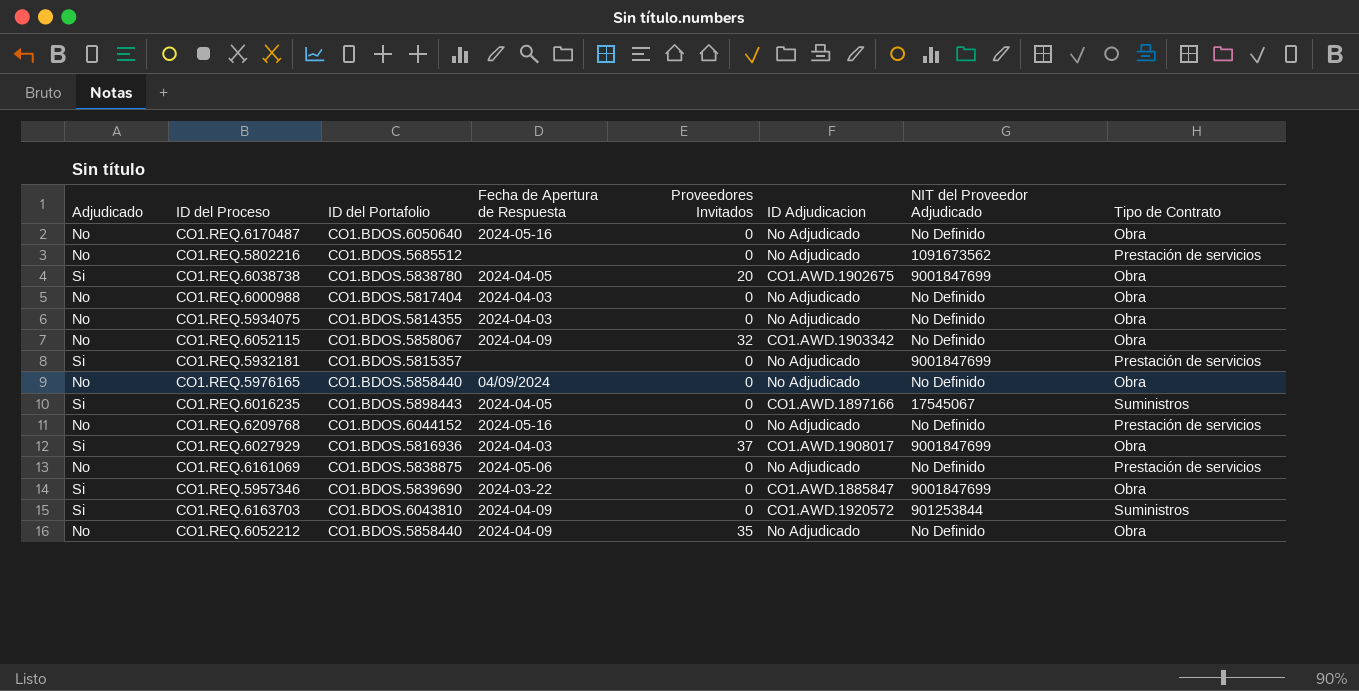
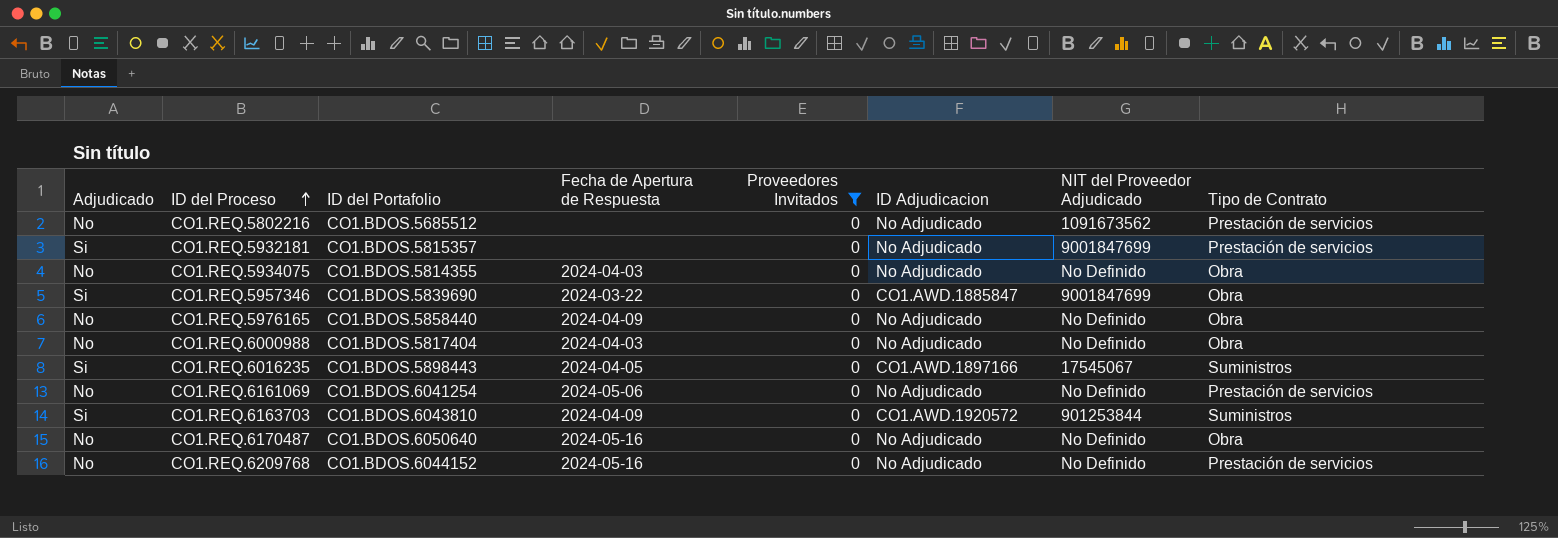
filter: none -> Proveedores Invitados = 0
row order: none -> ID del Proceso ascending
CO1.REQ.5976165 | Fecha de Apertura de Respuesta: 04/09/2024 -> 2024-04-09
CO1.REQ.6161069 | ID del Portafolio: CO1.BDOS.5838875 -> CO1.BDOS.6041254

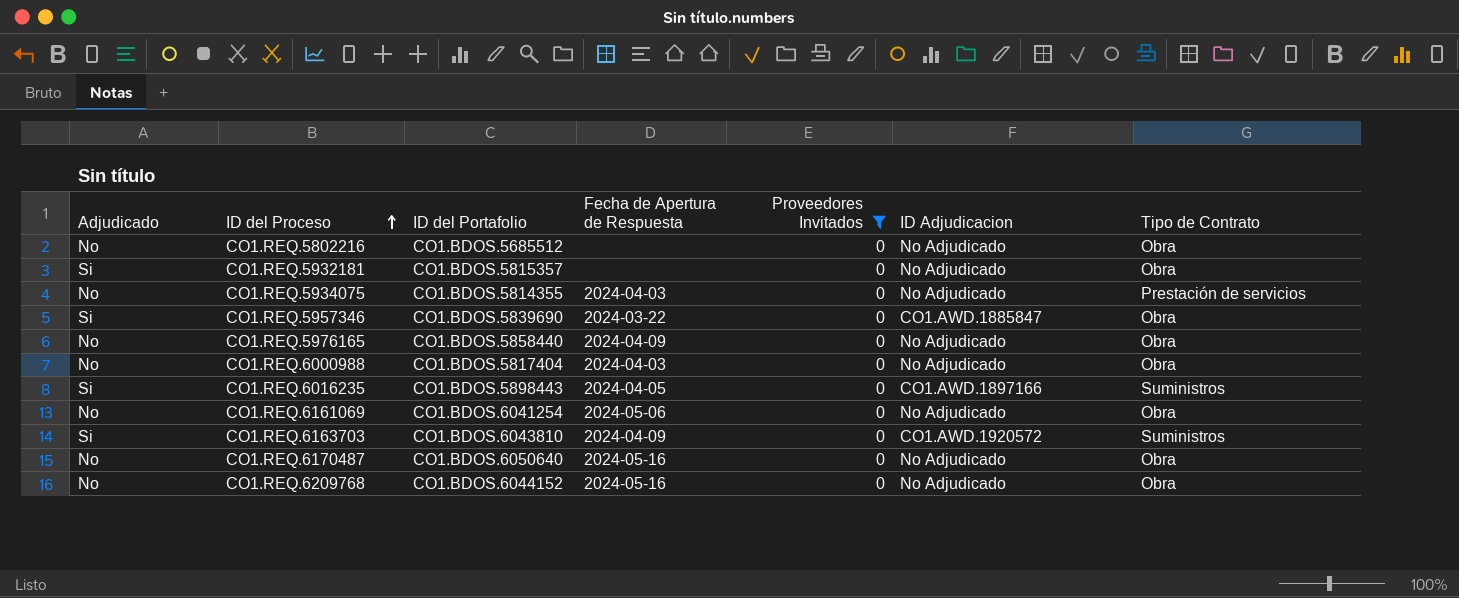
column NIT del Proveedor Adjudicado | position: 7 -> none
CO1.REQ.5802216 | Tipo de Contrato: Prestación de servicios -> Obra
CO1.REQ.5932181 | Tipo de Contrato: Prestación de servicios -> Obra
CO1.REQ.5934075 | Tipo de Contrato: Obra -> Prestación de servicios
CO1.REQ.6161069 | Tipo de Contrato: Prestación de servicios -> Obra
CO1.REQ.6209768 | Tipo de Contrato: Prestación de servicios -> Obra

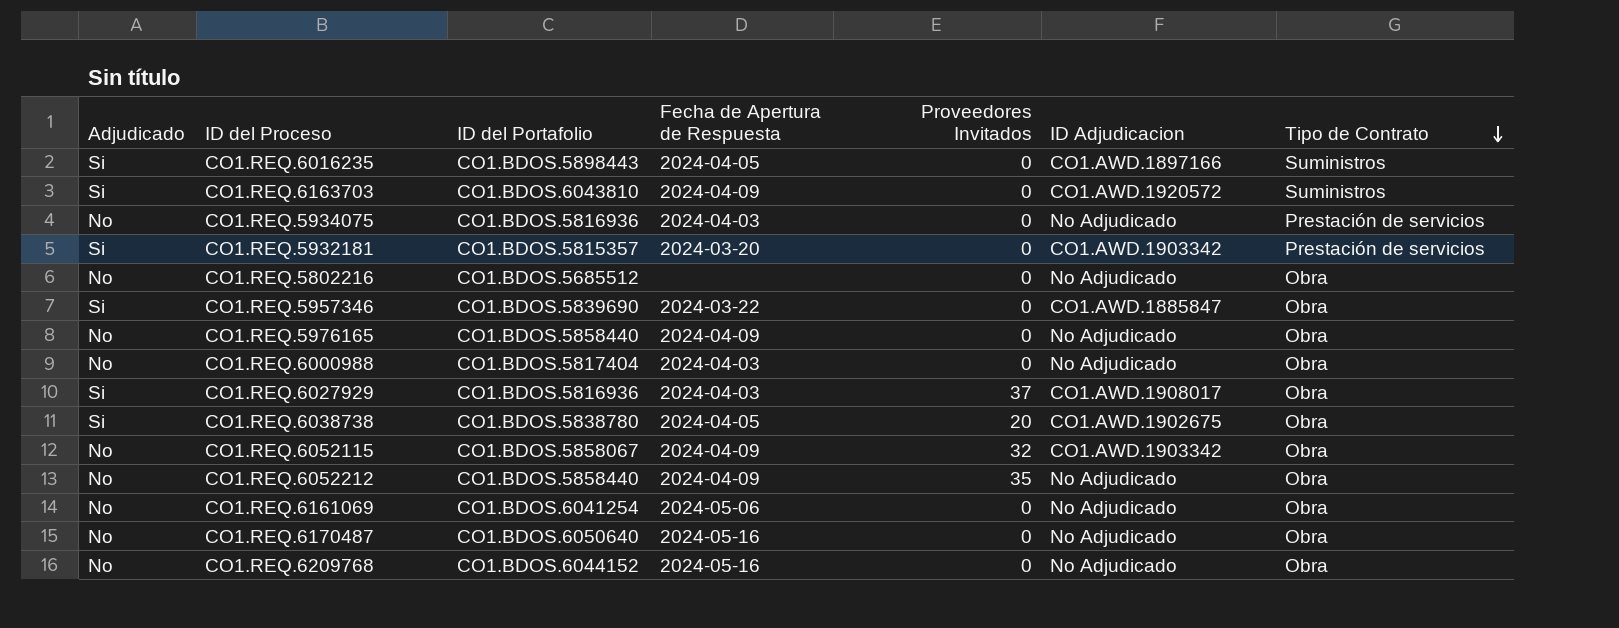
filter: Proveedores Invitados = 0 -> none
row order: ID del Proceso ascending -> Tipo de Contrato descending
CO1.REQ.5934075 | ID del Portafolio: CO1.BDOS.5814355 -> CO1.BDOS.5816936
CO1.REQ.5932181 | Fecha de Apertura de Respuesta: none -> 2024-03-20
CO1.REQ.5932181 | ID Adjudicacion: No Adjudicado -> CO1.AWD.1903342
CO1.REQ.5932181 | Tipo de Contrato: Obra -> Prestación de servicios

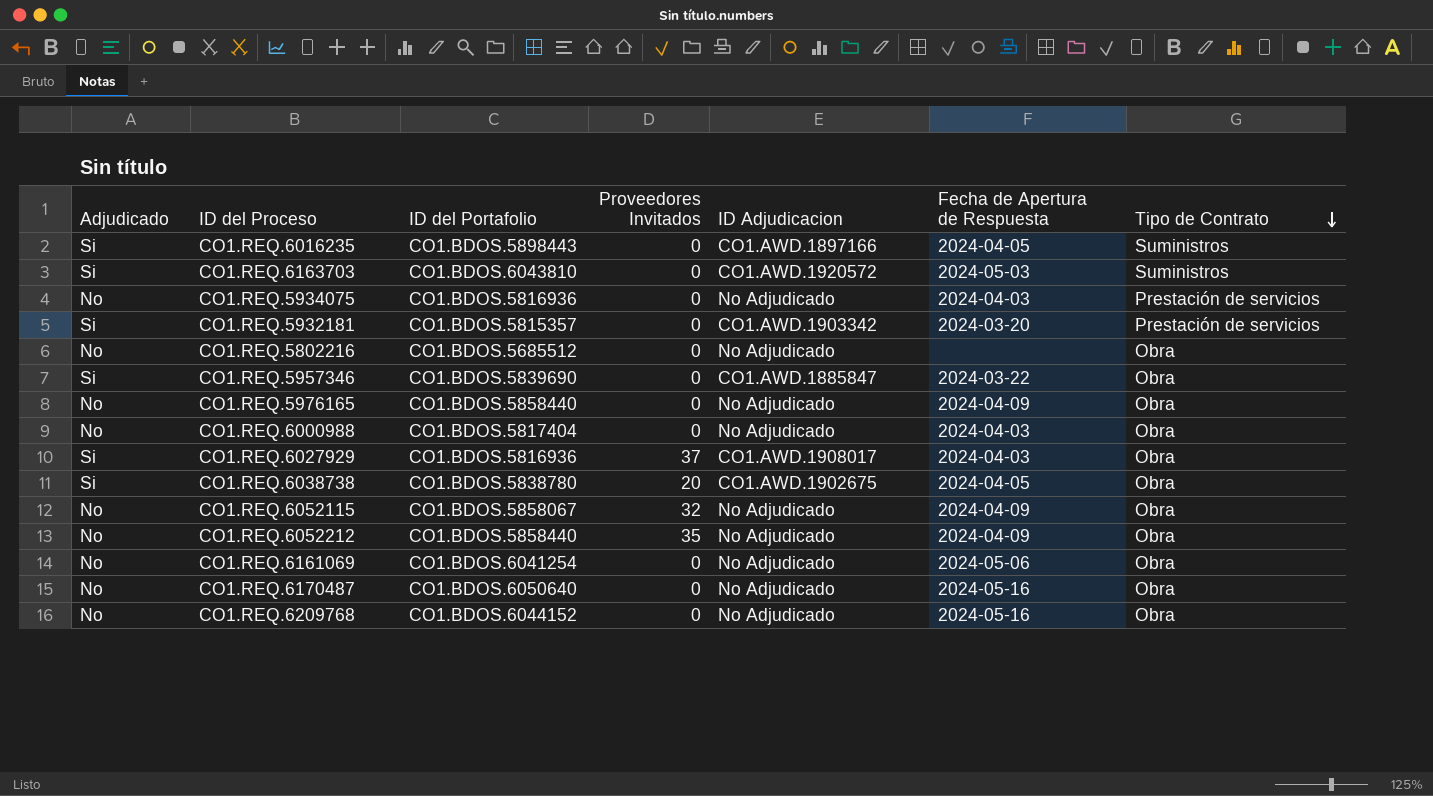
column Fecha de Apertura de Respuesta | position: 4 -> 6
CO1.REQ.6163703 | Fecha de Apertura de Respuesta: 2024-04-09 -> 2024-05-03
CO1.REQ.6052115 | ID Adjudicacion: CO1.AWD.1903342 -> No Adjudicado

